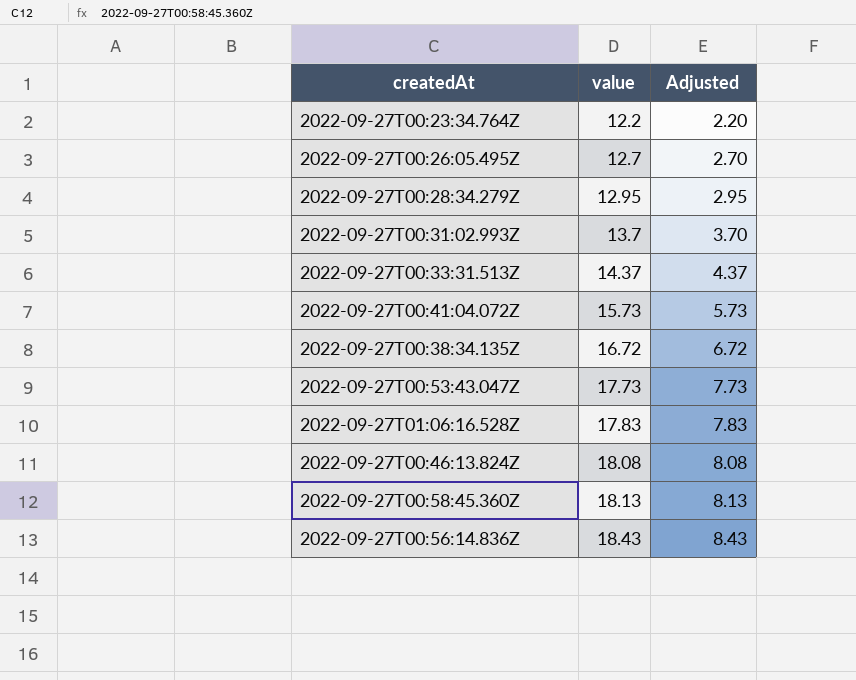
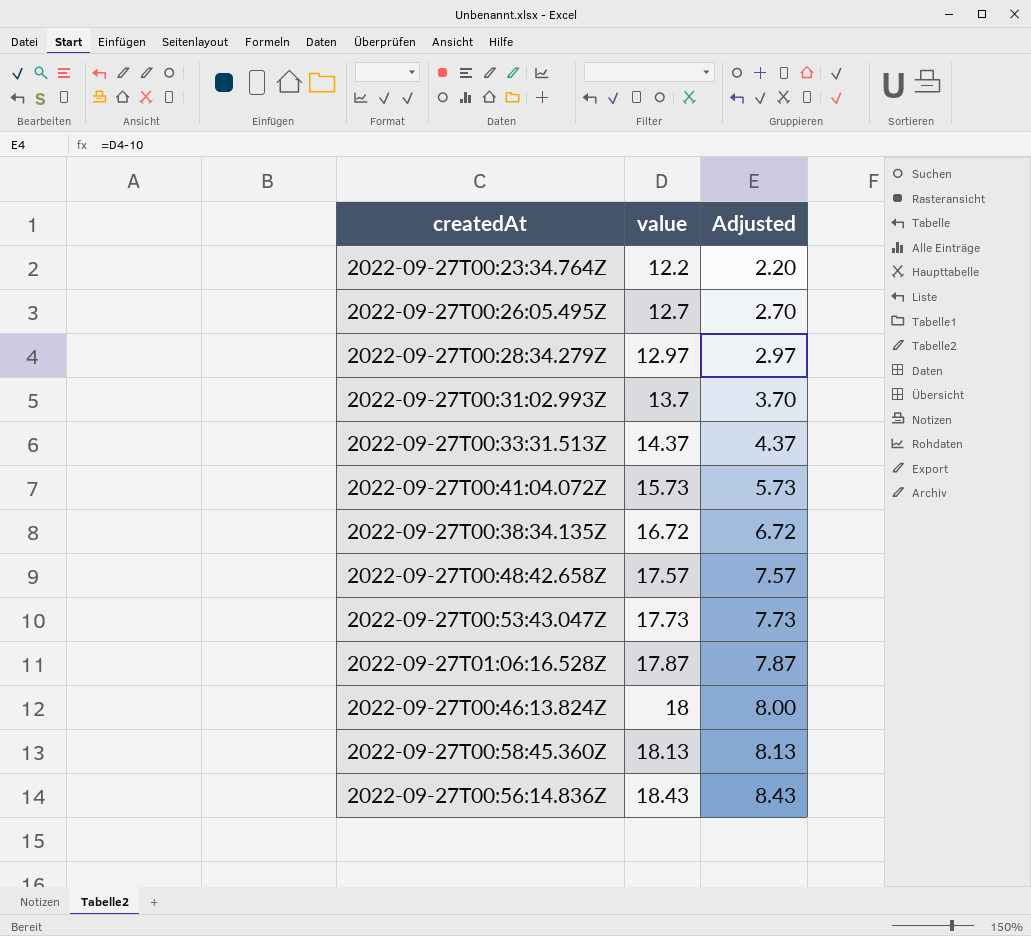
2022-09-27T00:28:34.279Z | value: 12.95 -> 12.97
2022-09-27T00:28:34.279Z | Adjusted: 2.95 -> 2.97
row 2022-09-27T00:48:42.658Z: none -> 17.57 | 7.57
2022-09-27T01:06:16.528Z | value: 17.83 -> 17.87
2022-09-27T01:06:16.528Z | Adjusted: 7.83 -> 7.87
2022-09-27T00:46:13.824Z | value: 18.08 -> 18
2022-09-27T00:46:13.824Z | Adjusted: 8.08 -> 8.00

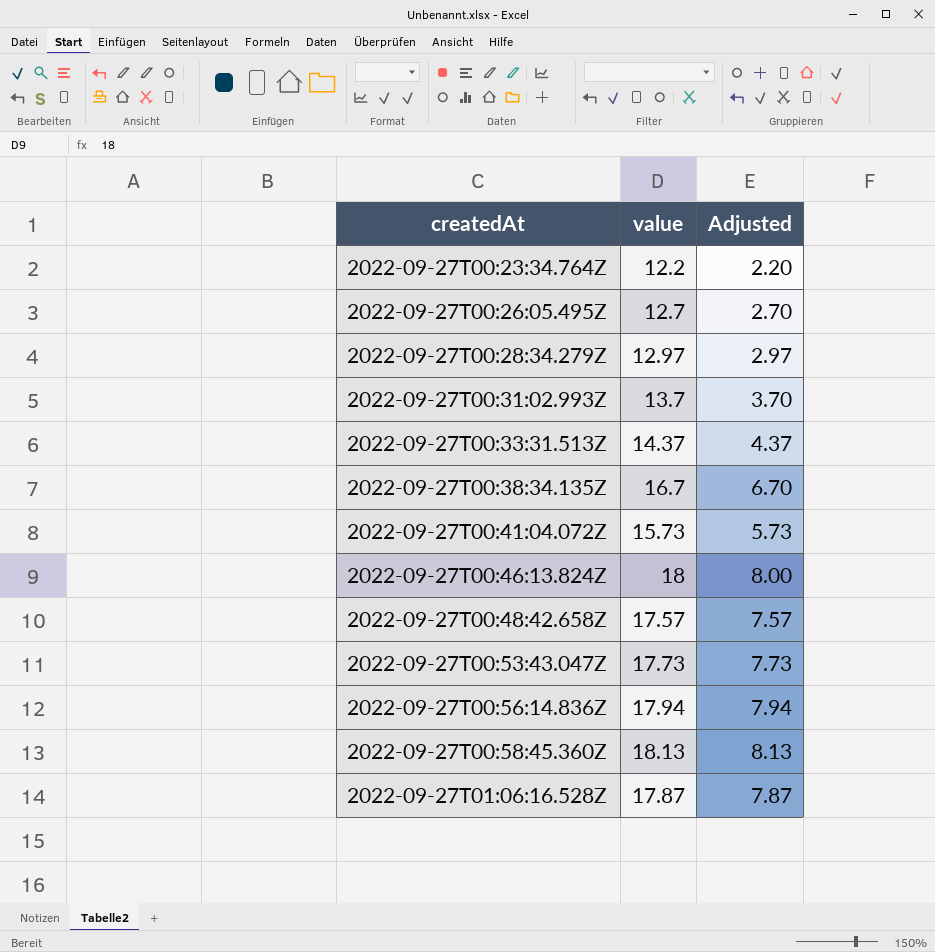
row order: value ascending -> createdAt ascending
2022-09-27T00:38:34.135Z | value: 16.72 -> 16.7
2022-09-27T00:38:34.135Z | Adjusted: 6.72 -> 6.70
2022-09-27T00:56:14.836Z | value: 18.43 -> 17.94
2022-09-27T00:56:14.836Z | Adjusted: 8.43 -> 7.94

